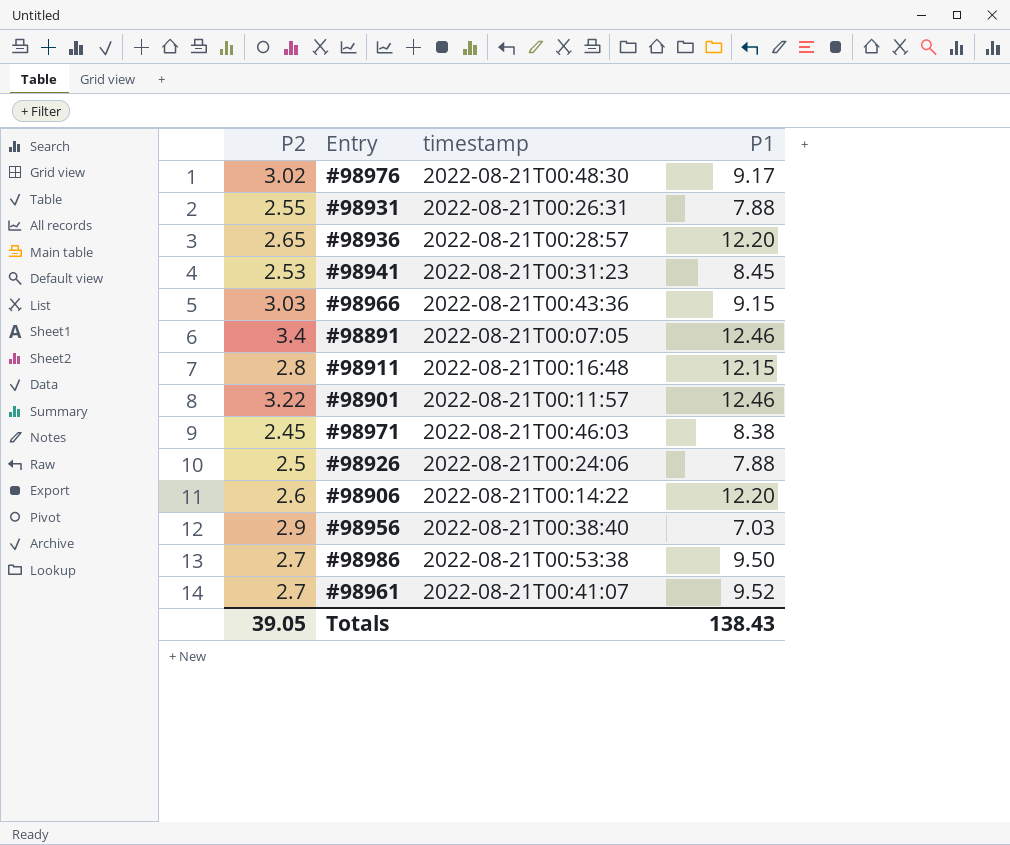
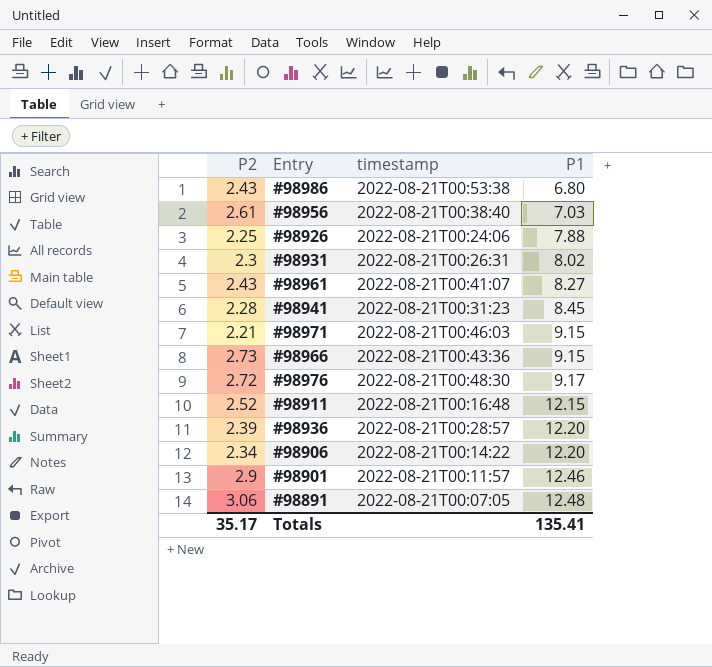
row order: none -> P1 ascending
#98986 | P2: 2.7 -> 2.43
#98986 | P1: 9.50 -> 6.80
#98956 | P2: 2.9 -> 2.61
#98926 | P2: 2.5 -> 2.25
#98931 | P2: 2.55 -> 2.3
#98931 | P1: 7.88 -> 8.02
#98961 | P2: 2.7 -> 2.43
#98961 | P1: 9.52 -> 8.27
#98941 | P2: 2.53 -> 2.28
#98971 | P2: 2.45 -> 2.21
#98971 | P1: 8.38 -> 9.15
#98966 | P2: 3.03 -> 2.73
#98976 | P2: 3.02 -> 2.72
#98911 | P2: 2.8 -> 2.52
#98936 | P2: 2.65 -> 2.39
#98906 | P2: 2.6 -> 2.34
#98901 | P2: 3.22 -> 2.9
#98891 | P2: 3.4 -> 3.06
#98891 | P1: 12.46 -> 12.48
Totals | P2: 39.05 -> 35.17
Totals | P1: 138.43 -> 135.41

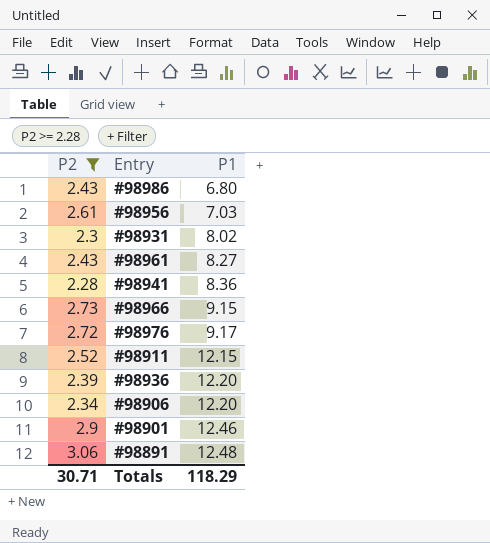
filter: none -> P2 >= 2.28
column timestamp | position: 3 -> none
#98941 | P1: 8.45 -> 8.36
Totals | P2: 35.17 -> 30.71
Totals | P1: 135.41 -> 118.29

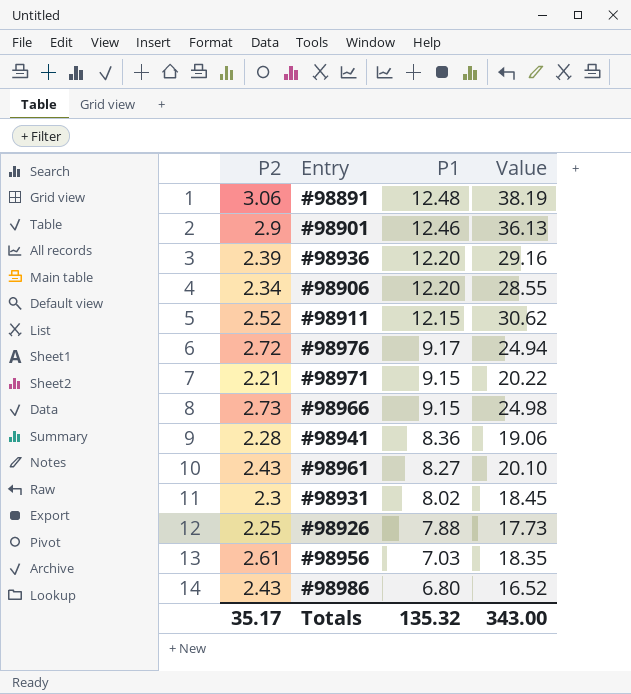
filter: P2 >= 2.28 -> none
row order: P1 ascending -> P1 descending
column Value | formula: none -> [P2] * [P1]
Totals | P2: 30.71 -> 35.17
Totals | P1: 118.29 -> 135.32

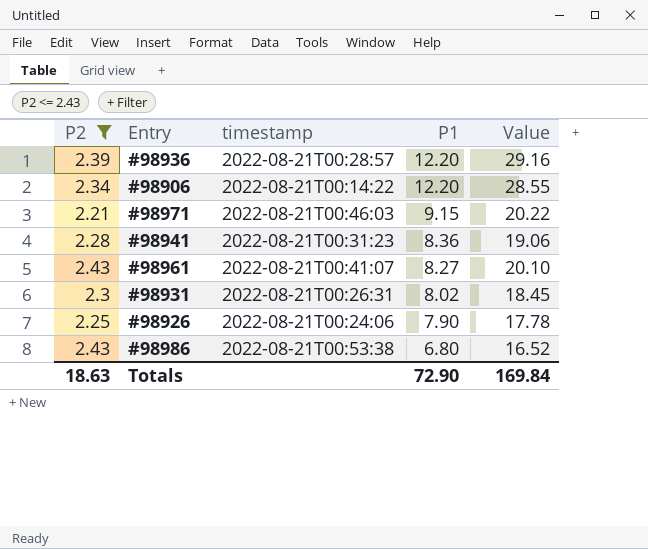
filter: none -> P2 <= 2.43
column timestamp | position: none -> 3
#98926 | P1: 7.88 -> 7.90
#98926 | Value: 17.73 -> 17.78
Totals | P2: 35.17 -> 18.63
Totals | P1: 135.32 -> 72.90
Totals | Value: 343.00 -> 169.84

